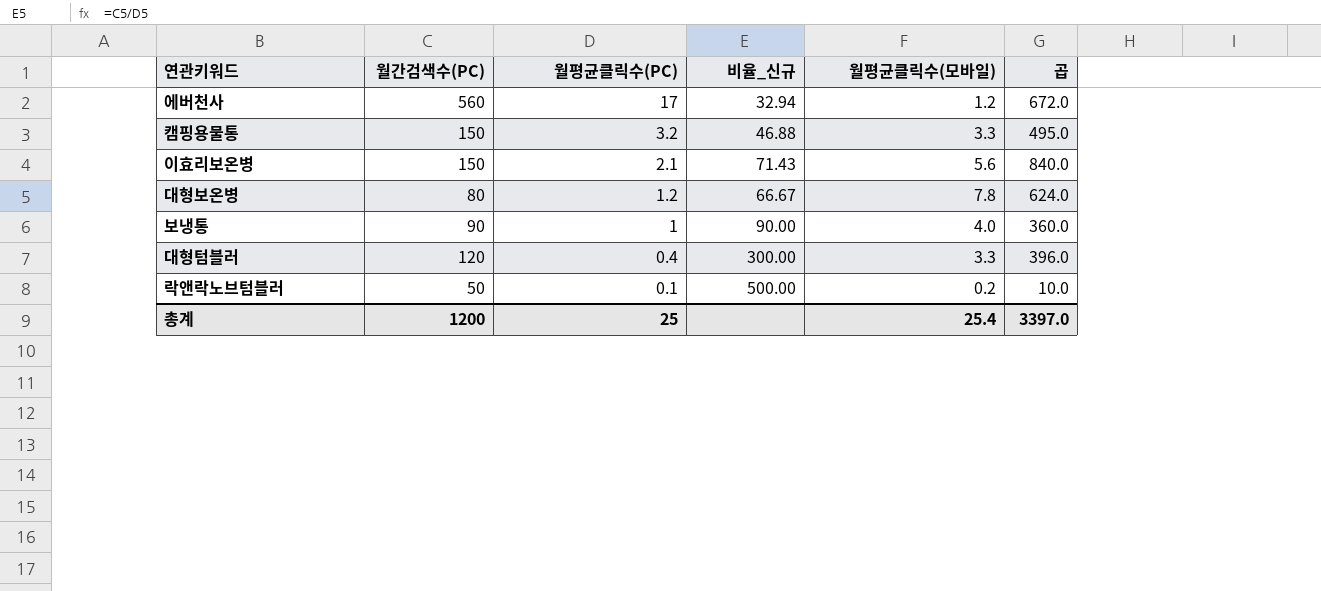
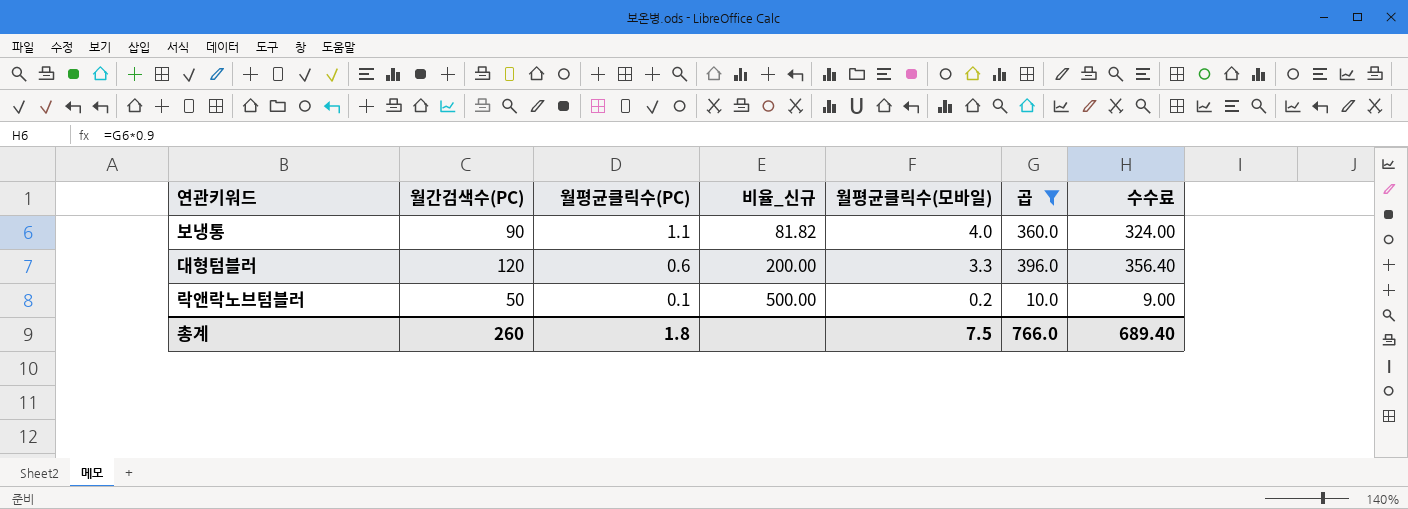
filter: none -> 곱 <= 396.0
column 수수료 | formula: none -> [곱] * 0.9
보냉통 | 월평균클릭수(PC): 1 -> 1.1
보냉통 | 비율_신규: 90.00 -> 81.82
대형텀블러 | 월평균클릭수(PC): 0.4 -> 0.6
대형텀블러 | 비율_신규: 300.00 -> 200.00
총계 | 월간검색수(PC): 1200 -> 260
총계 | 월평균클릭수(PC): 25 -> 1.8
총계 | 월평균클릭수(모바일): 25.4 -> 7.5
총계 | 곱: 3397.0 -> 766.0

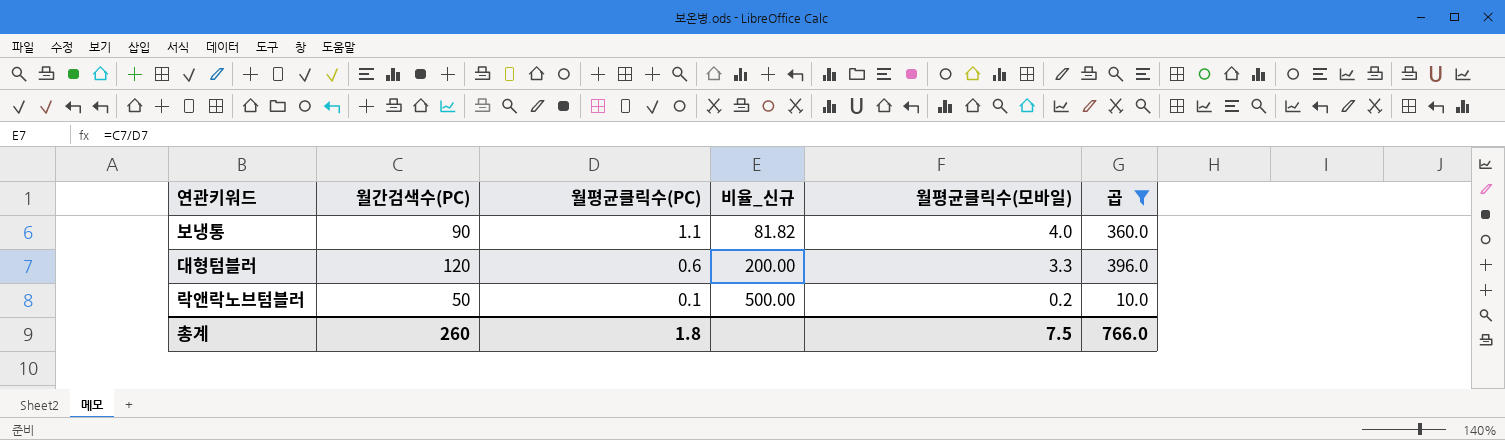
column 수수료 | formula: [곱] * 0.9 -> none

